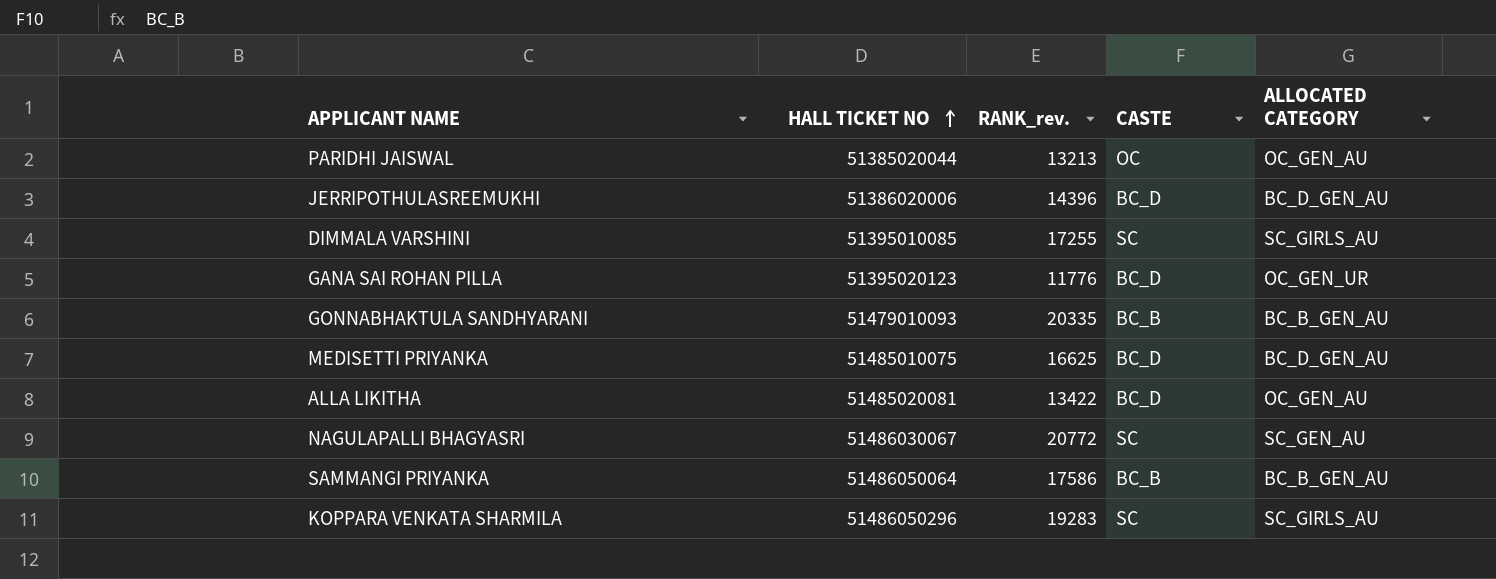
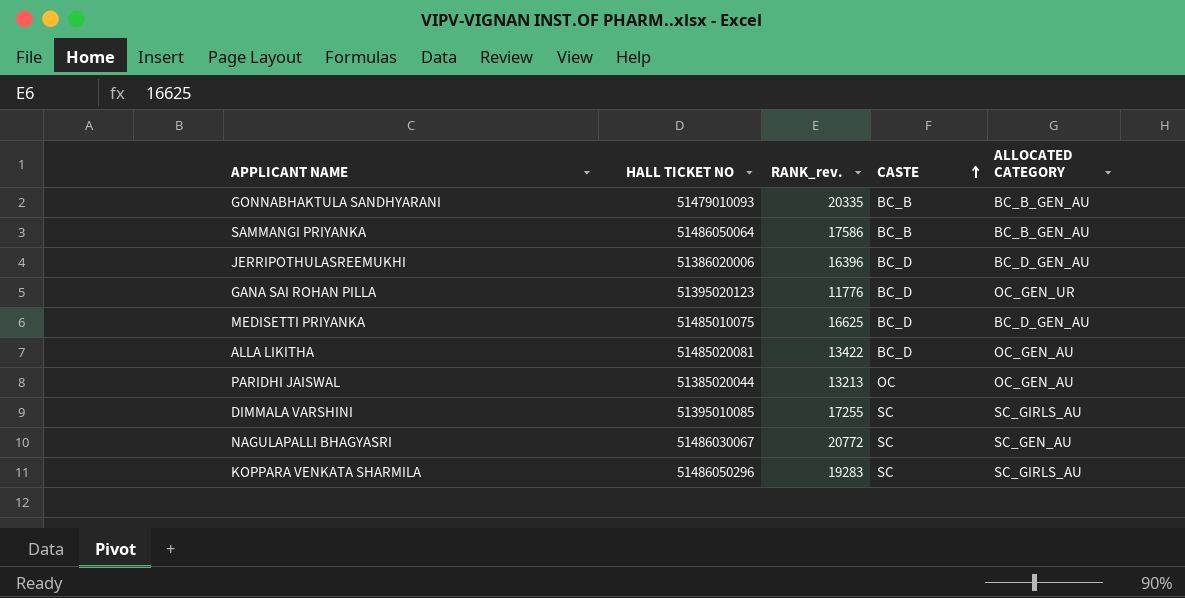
row order: HALL TICKET NO ascending -> CASTE ascending
JERRIPOTHULASREEMUKHI | RANK_rev.: 14396 -> 16396

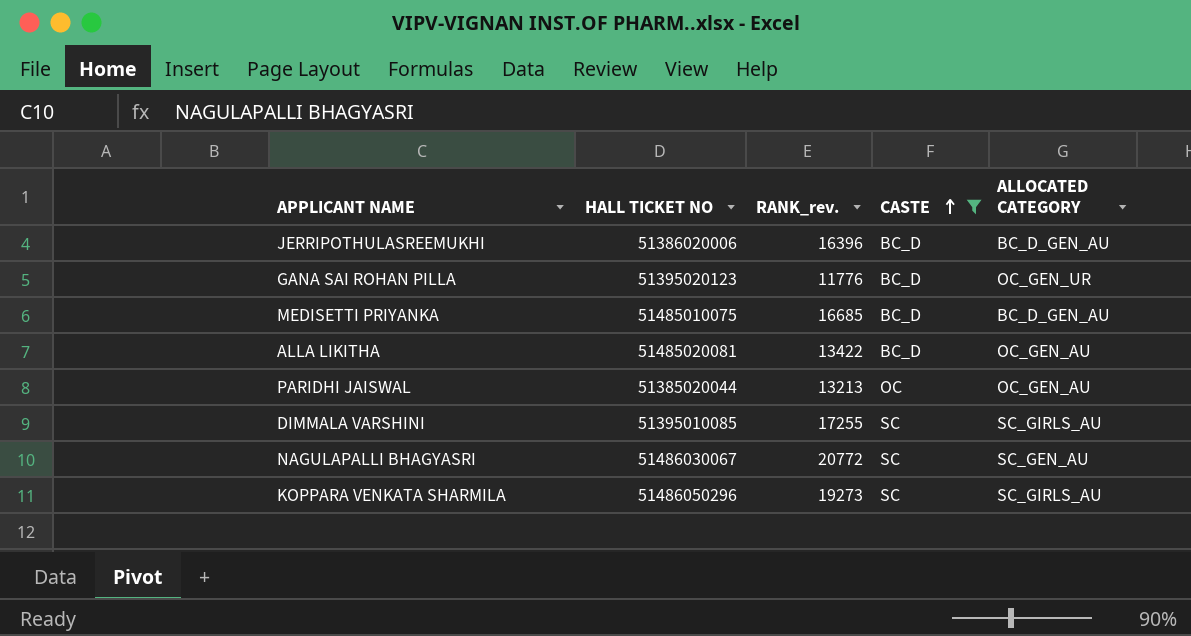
filter: none -> CASTE != BC_B
MEDISETTI PRIYANKA | RANK_rev.: 16625 -> 16685
KOPPARA VENKATA SHARMILA | RANK_rev.: 19283 -> 19273

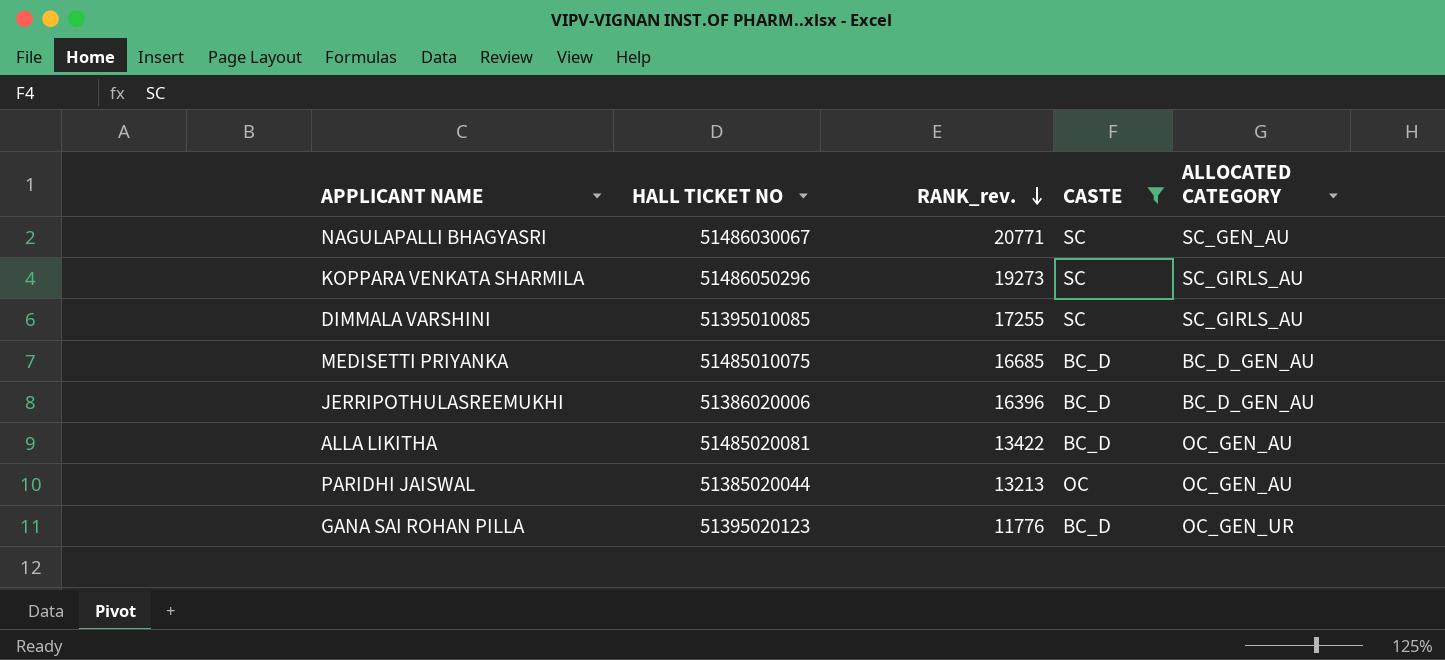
row order: CASTE ascending -> RANK_rev. descending
NAGULAPALLI BHAGYASRI | RANK_rev.: 20772 -> 20771

